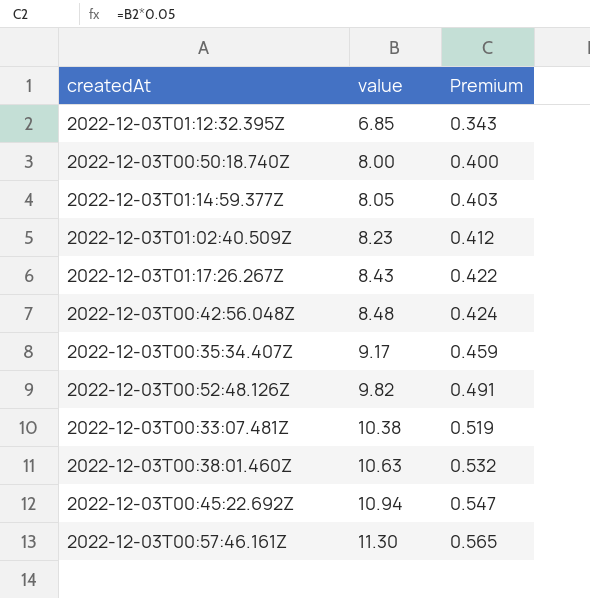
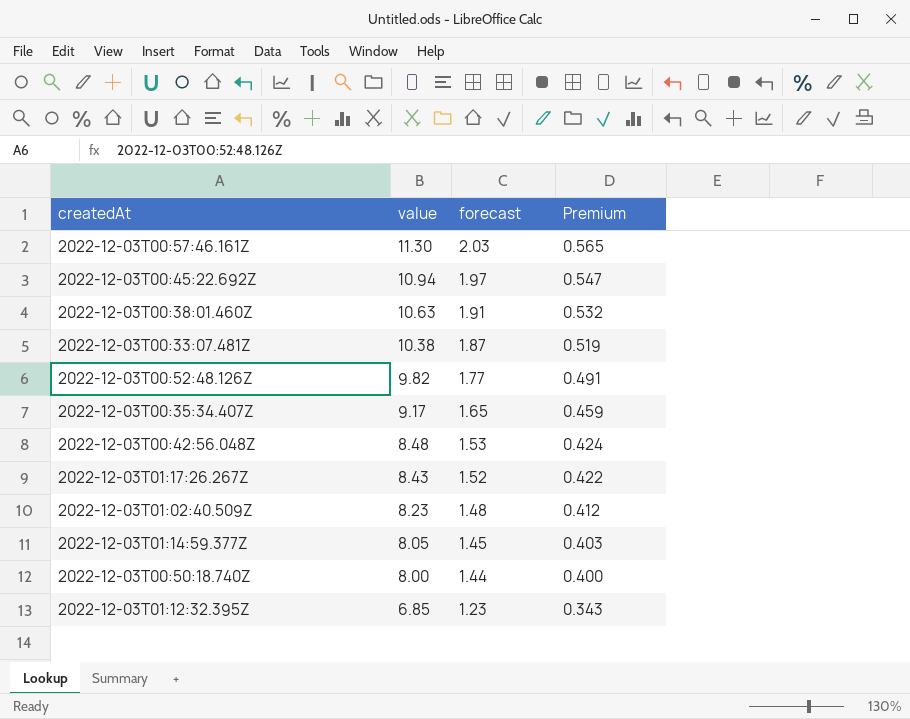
row order: value ascending -> value descending
column forecast | formula: none -> [value] * 0.18

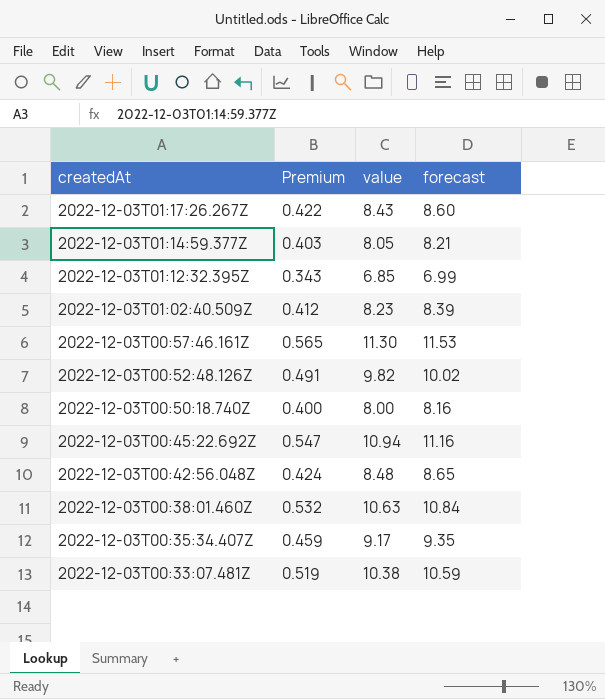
row order: value descending -> createdAt descending
column Premium | position: 4 -> 2
column forecast | formula: [value] * 0.18 -> [value] * 1.02

